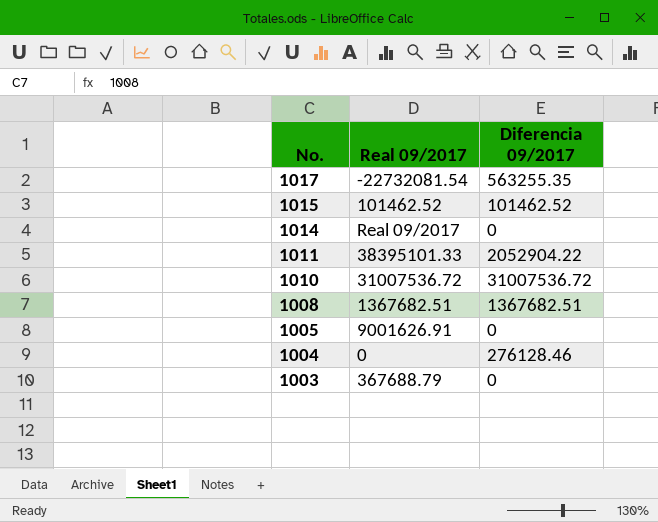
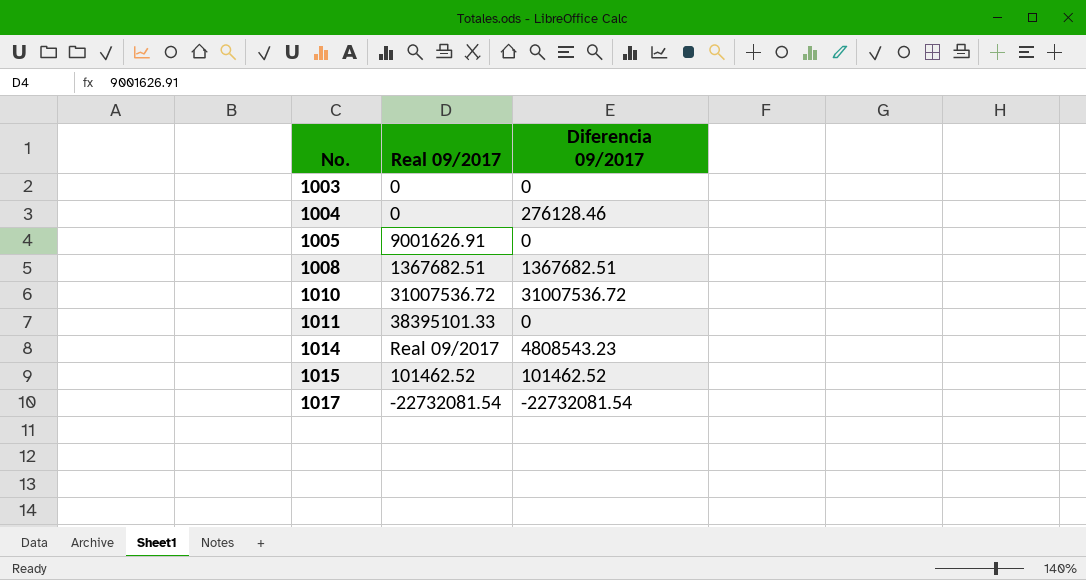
row order: No. descending -> No. ascending
1003 | Real 09/2017: 367688.79 -> 0
1011 | Diferencia 09/2017: 2052904.22 -> 0
1014 | Diferencia 09/2017: 0 -> 4808543.23
1017 | Diferencia 09/2017: 563255.35 -> -22732081.54

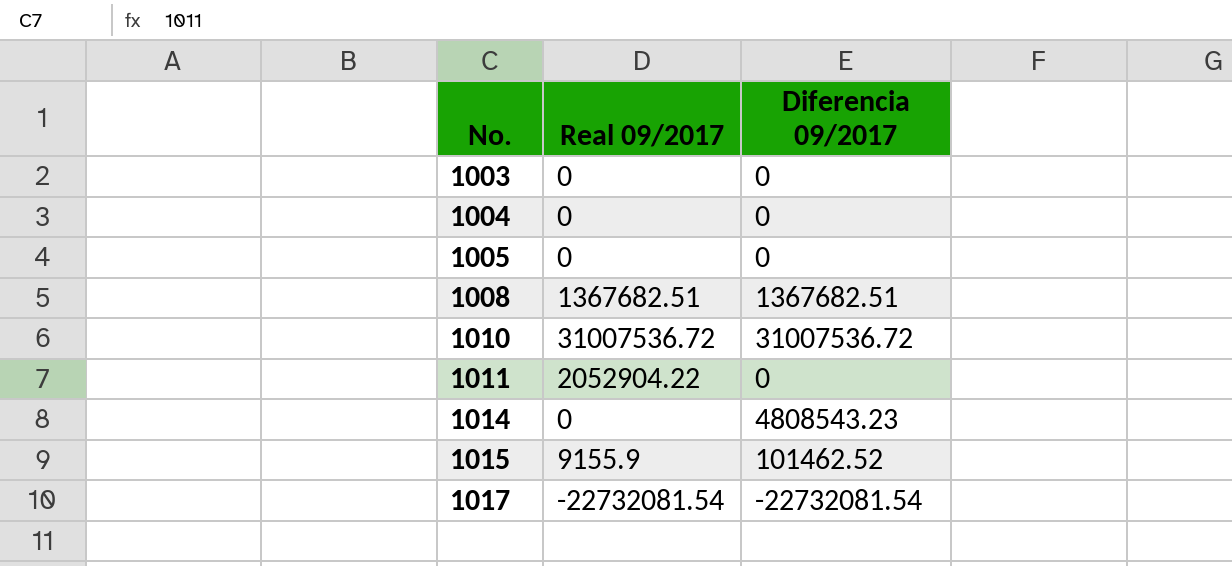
1004 | Diferencia 09/2017: 276128.46 -> 0
1005 | Real 09/2017: 9001626.91 -> 0
1011 | Real 09/2017: 38395101.33 -> 2052904.22
1014 | Real 09/2017: Real 09/2017 -> 0
1015 | Real 09/2017: 101462.52 -> 9155.9

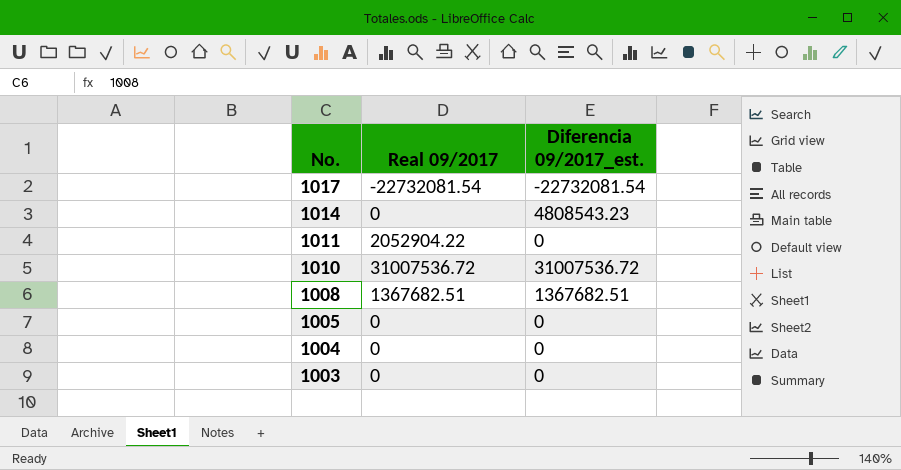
row order: No. ascending -> No. descending
column name: Diferencia 09/2017 -> Diferencia 09/2017_est.
row 1015: 9155.9 | 101462.52 -> none

